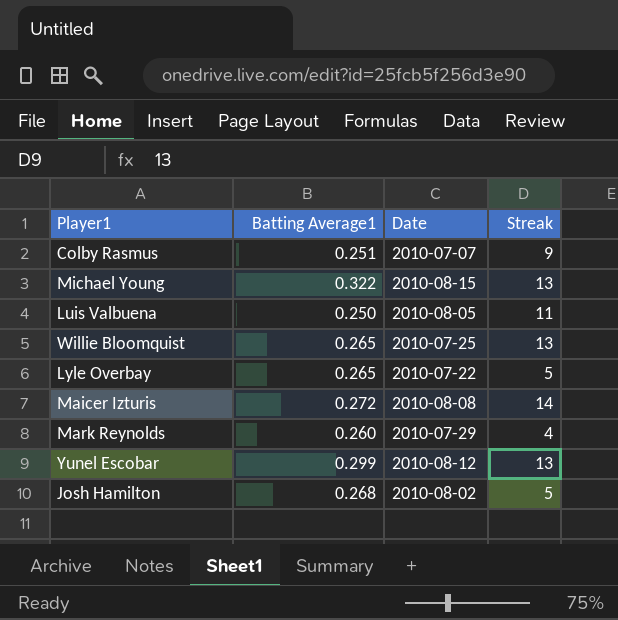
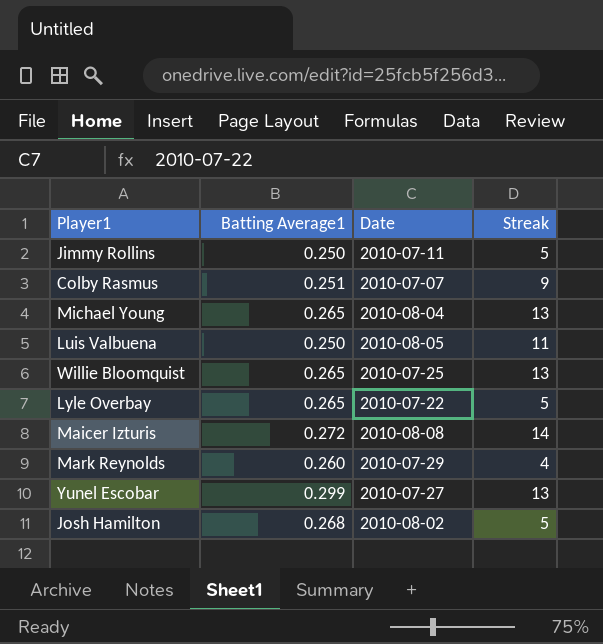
row Jimmy Rollins: none -> 0.250 | 2010-07-11 | 5
Michael Young | Batting Average1: 0.322 -> 0.265
Michael Young | Date: 2010-08-15 -> 2010-08-04
Yunel Escobar | Date: 2010-08-12 -> 2010-07-27

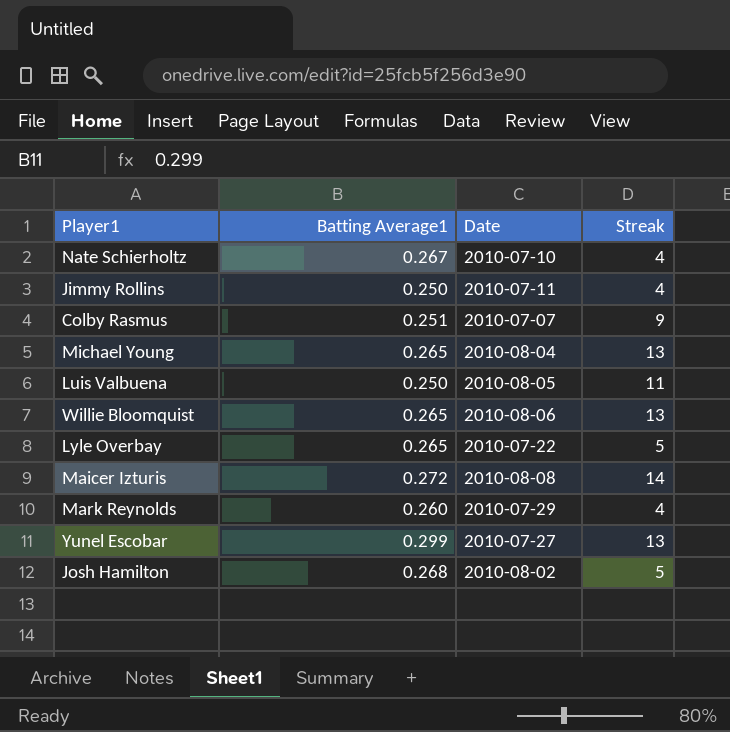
row Nate Schierholtz: none -> 0.267 | 2010-07-10 | 4
Jimmy Rollins | Streak: 5 -> 4
Willie Bloomquist | Date: 2010-07-25 -> 2010-08-06

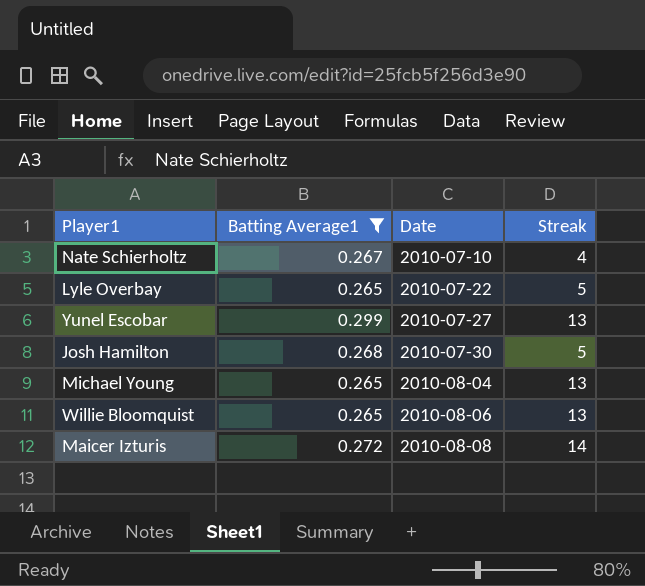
filter: none -> Batting Average1 >= 0.265
row order: none -> Date ascending
Josh Hamilton | Date: 2010-08-02 -> 2010-07-30

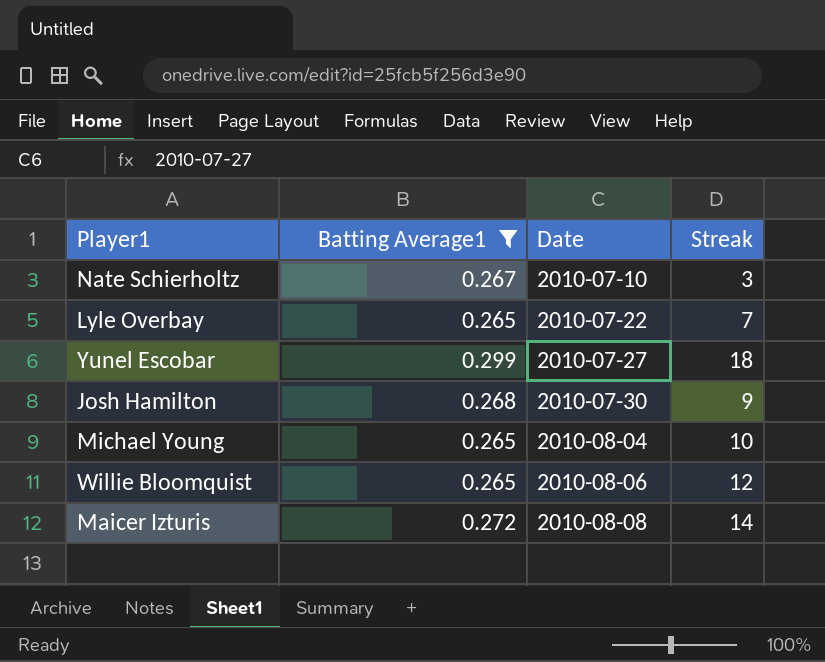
Nate Schierholtz | Streak: 4 -> 3
Lyle Overbay | Streak: 5 -> 7
Yunel Escobar | Streak: 13 -> 18
Josh Hamilton | Streak: 5 -> 9
Michael Young | Streak: 13 -> 10
Willie Bloomquist | Streak: 13 -> 12

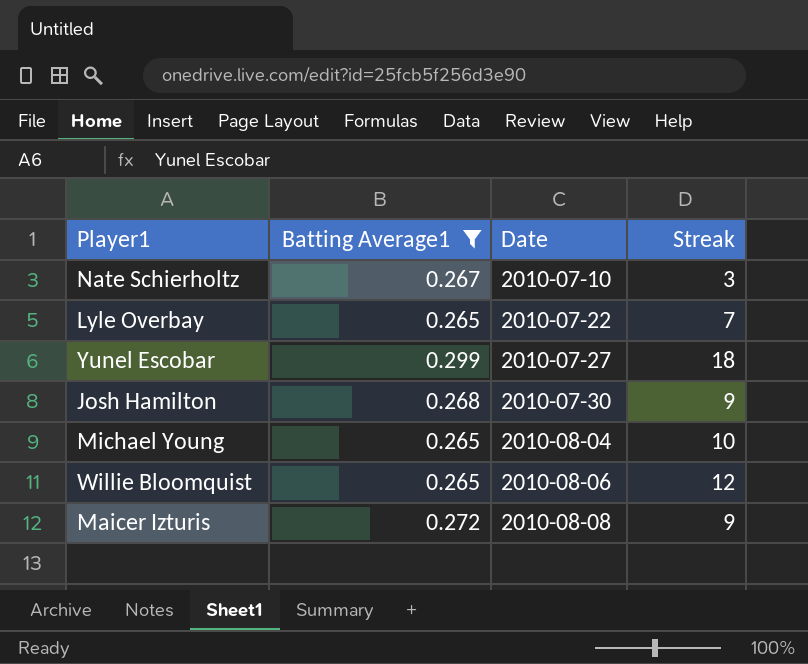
Maicer Izturis | Streak: 14 -> 9

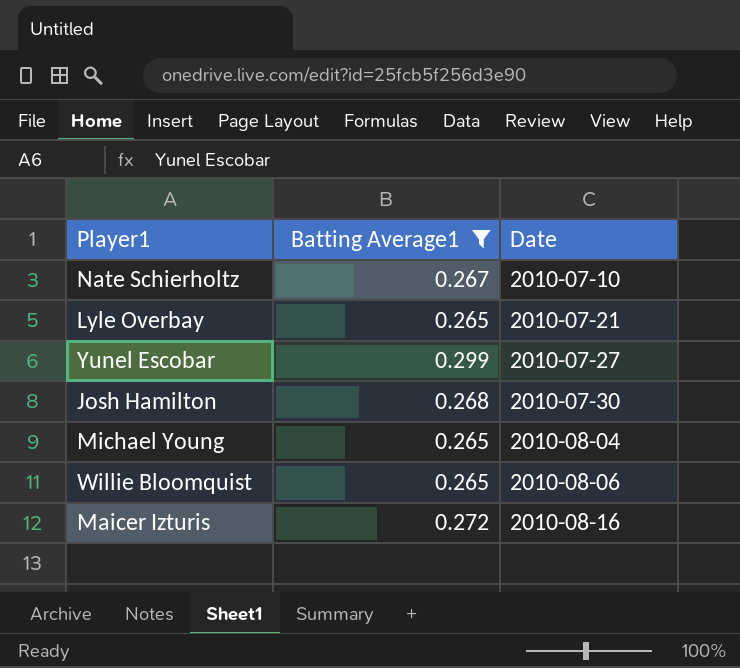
column Streak | position: 4 -> none
Lyle Overbay | Date: 2010-07-22 -> 2010-07-21
Maicer Izturis | Date: 2010-08-08 -> 2010-08-16

